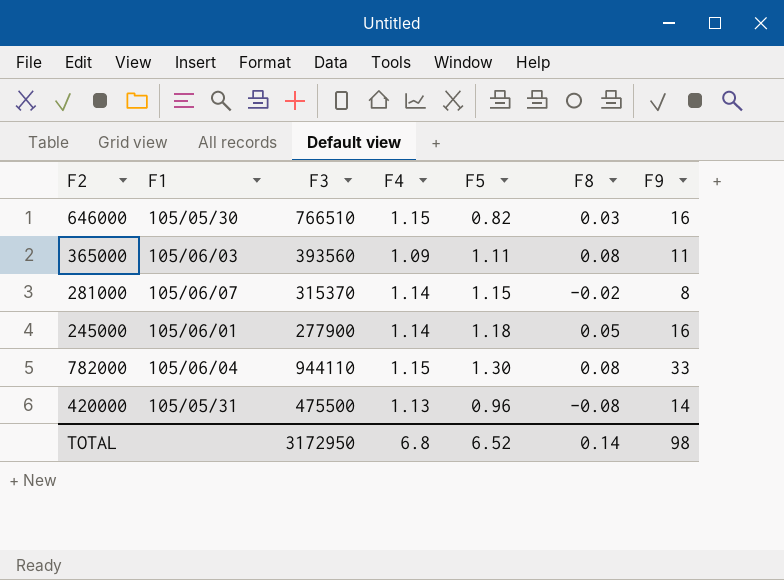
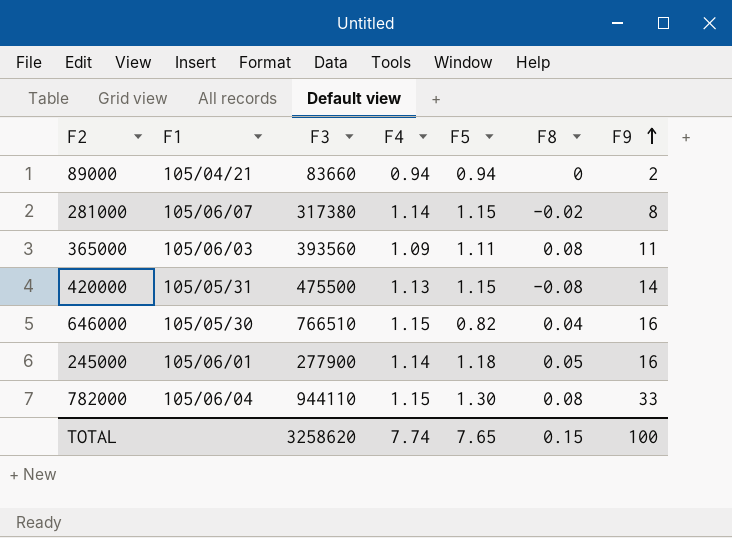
row order: none -> F9 ascending
row 89000: none -> 105/04/21 | 83660 | 0.94 | 0.94 | 0 | 2
281000 | F3: 315370 -> 317380
420000 | F5: 0.96 -> 1.15
646000 | F8: 0.03 -> 0.04
TOTAL | F3: 3172950 -> 3258620
TOTAL | F4: 6.8 -> 7.74
TOTAL | F5: 6.52 -> 7.65
TOTAL | F8: 0.14 -> 0.15
TOTAL | F9: 98 -> 100

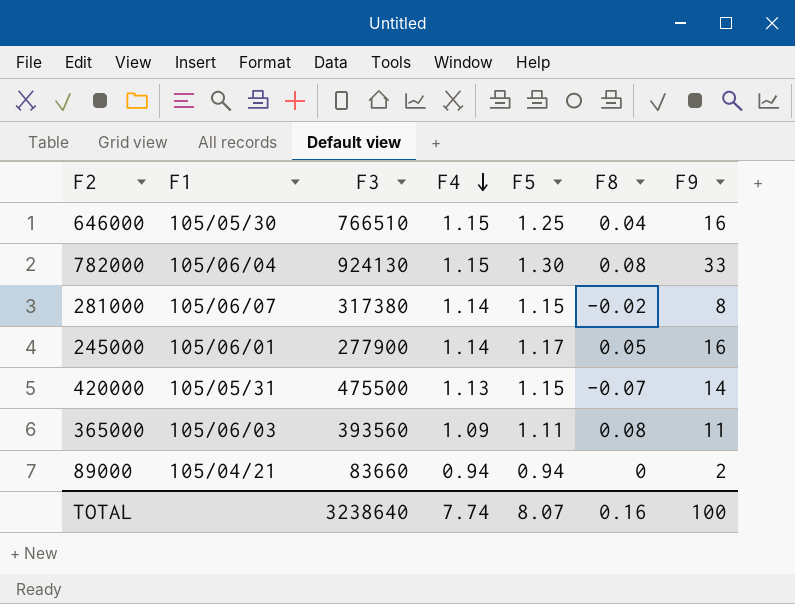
row order: F9 ascending -> F4 descending
646000 | F5: 0.82 -> 1.25
782000 | F3: 944110 -> 924130
245000 | F5: 1.18 -> 1.17
420000 | F8: -0.08 -> -0.07
TOTAL | F3: 3258620 -> 3238640
TOTAL | F5: 7.65 -> 8.07
TOTAL | F8: 0.15 -> 0.16

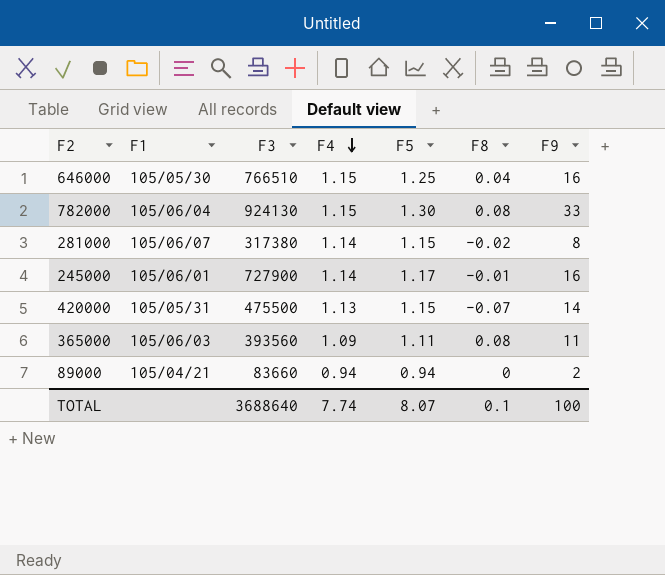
245000 | F3: 277900 -> 727900
245000 | F8: 0.05 -> -0.01
TOTAL | F3: 3238640 -> 3688640
TOTAL | F8: 0.16 -> 0.1

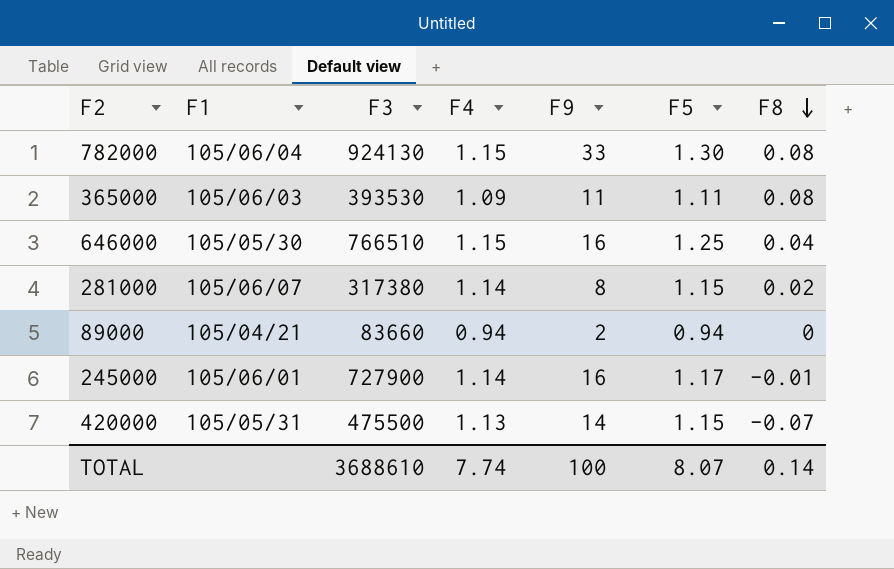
row order: F4 descending -> F8 descending
column F9 | position: 7 -> 5
365000 | F3: 393560 -> 393530
281000 | F8: -0.02 -> 0.02
TOTAL | F3: 3688640 -> 3688610
TOTAL | F8: 0.1 -> 0.14

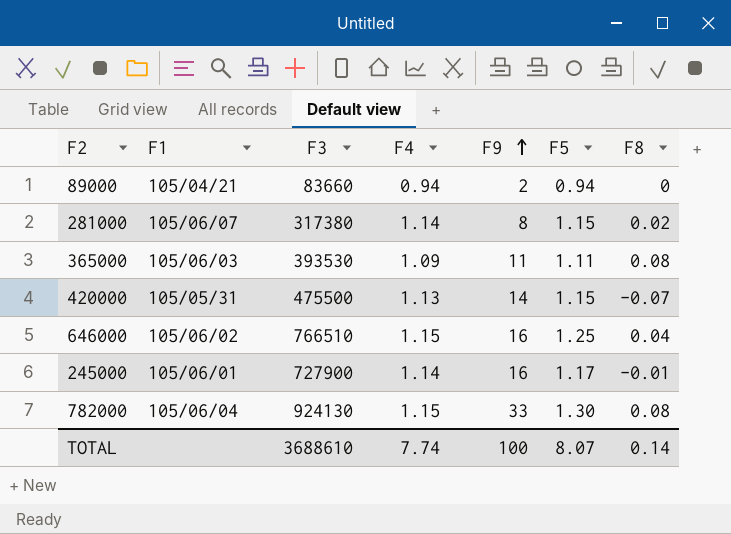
row order: F8 descending -> F9 ascending
646000 | F1: 105/05/30 -> 105/06/02

